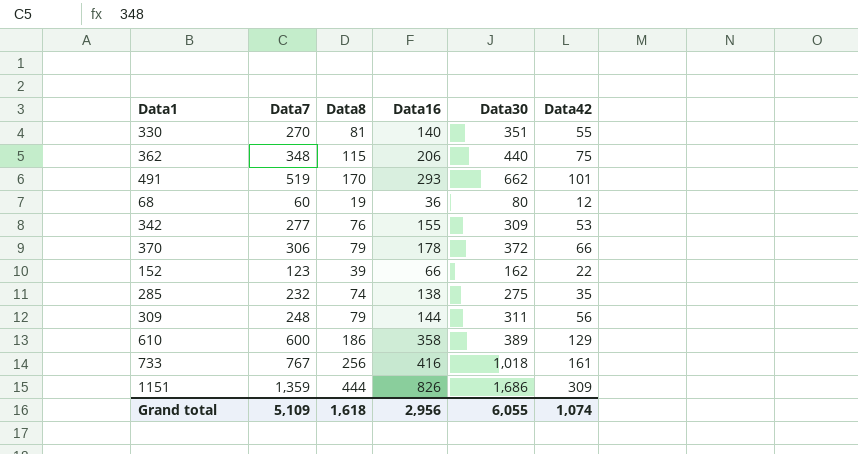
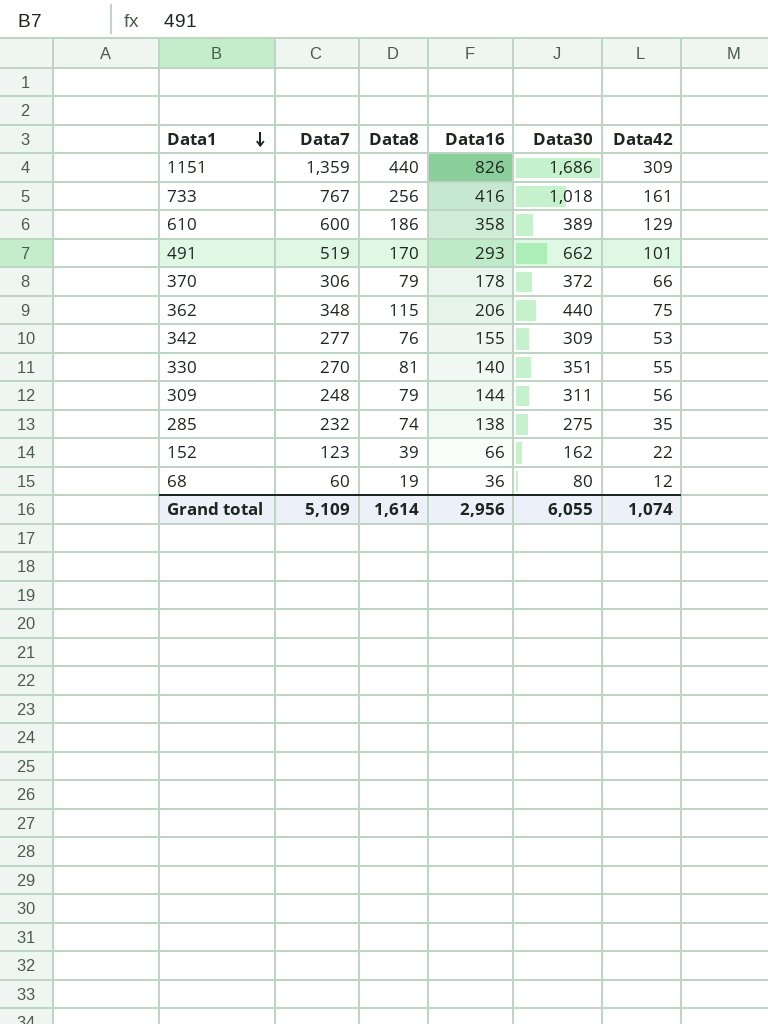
row order: none -> Data1 descending
1151 | Data8: 444 -> 440
Grand total | Data8: 1,618 -> 1,614

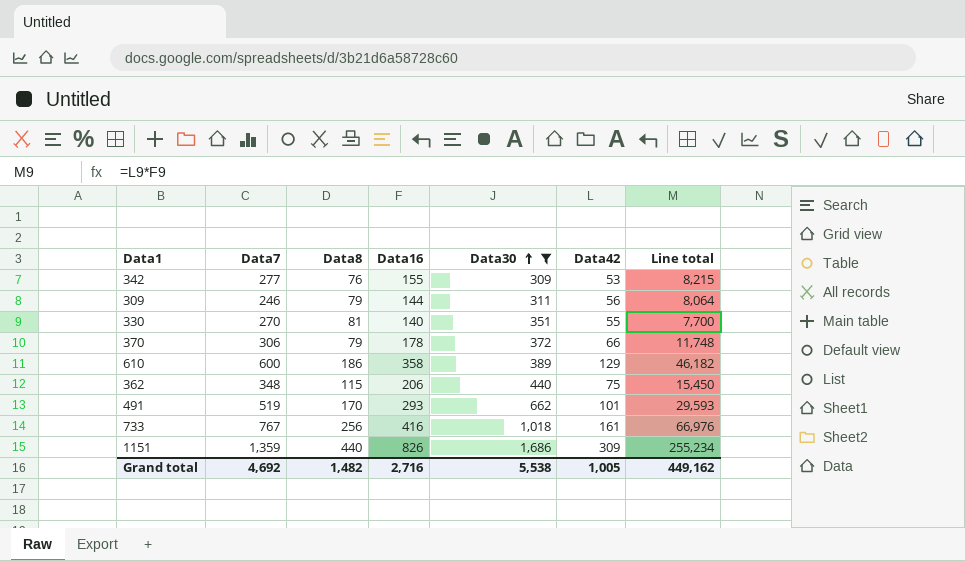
filter: none -> Data30 >= 309
row order: Data1 descending -> Data30 ascending
column Line total | formula: none -> [Data16] * [Data42]
309 | Data7: 248 -> 246
Grand total | Data7: 5,109 -> 4,692
Grand total | Data8: 1,614 -> 1,482
Grand total | Data16: 2,956 -> 2,716
Grand total | Data30: 6,055 -> 5,538
Grand total | Data42: 1,074 -> 1,005

